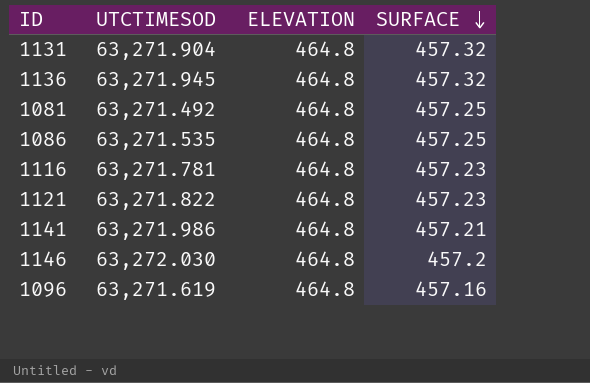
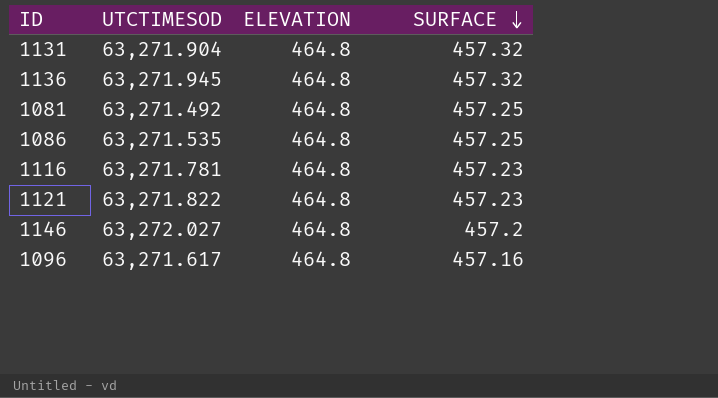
row 1141: 63,271.986 | 464.8 | 457.21 -> none
1146 | UTCTIMESOD: 63,272.030 -> 63,272.027
1096 | UTCTIMESOD: 63,271.619 -> 63,271.617

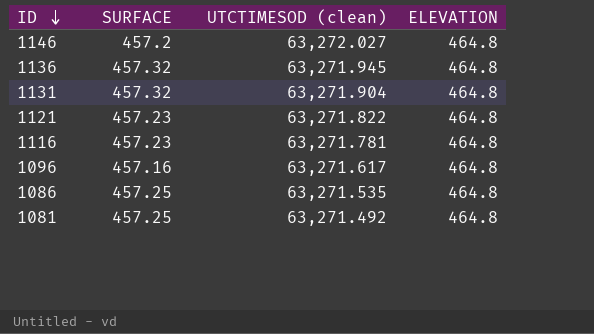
row order: SURFACE descending -> ID descending
column SURFACE | position: 4 -> 2
column name: UTCTIMESOD -> UTCTIMESOD (clean)

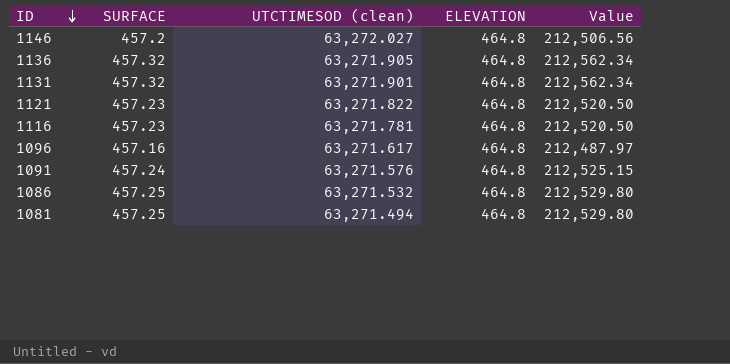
column Value | formula: none -> [SURFACE] * [ELEVATION]
1136 | UTCTIMESOD (clean): 63,271.945 -> 63,271.905
1131 | UTCTIMESOD (clean): 63,271.904 -> 63,271.901
row 1091: none -> 457.24 | 63,271.576 | 464.8 | 212,525.15
1086 | UTCTIMESOD (clean): 63,271.535 -> 63,271.532
1081 | UTCTIMESOD (clean): 63,271.492 -> 63,271.494

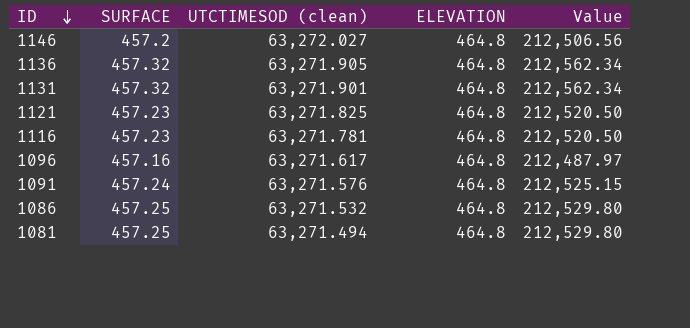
1121 | UTCTIMESOD (clean): 63,271.822 -> 63,271.825

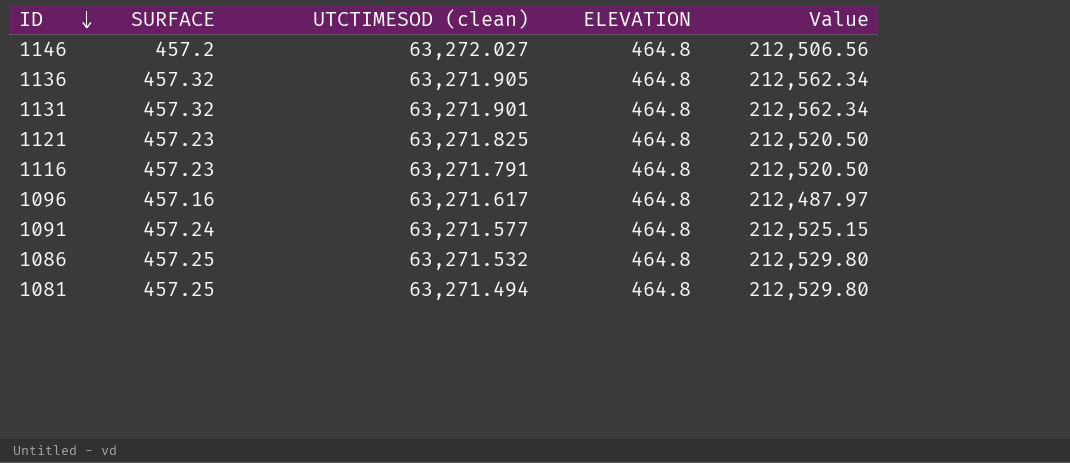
1116 | UTCTIMESOD (clean): 63,271.781 -> 63,271.791
1091 | UTCTIMESOD (clean): 63,271.576 -> 63,271.577

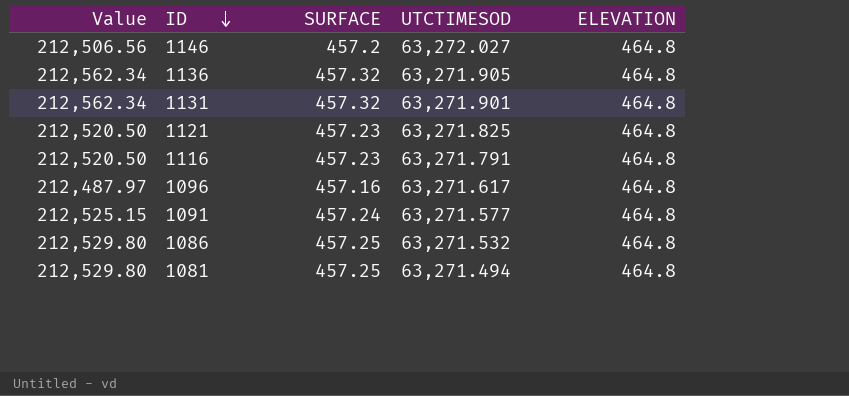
column Value | position: 5 -> 1
column name: UTCTIMESOD (clean) -> UTCTIMESOD

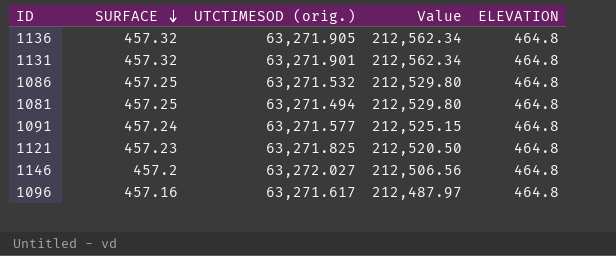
row order: ID descending -> SURFACE descending
column name: UTCTIMESOD -> UTCTIMESOD (orig.)
column Value | position: 1 -> 4
row 1116: 212,520.50 | 457.23 | 63,271.791 | 464.8 -> none

